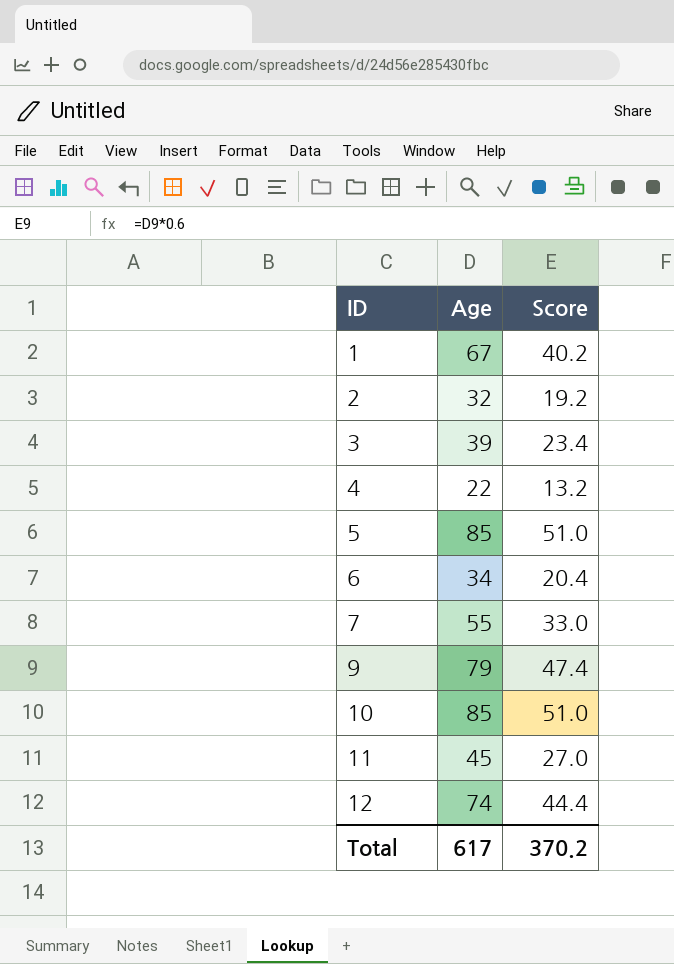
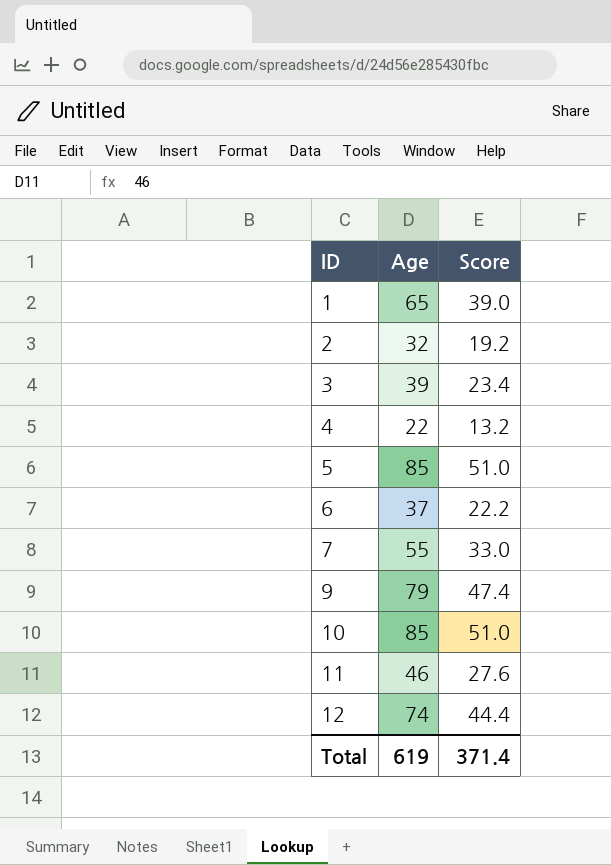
1 | Age: 67 -> 65
1 | Score: 40.2 -> 39.0
6 | Age: 34 -> 37
6 | Score: 20.4 -> 22.2
11 | Age: 45 -> 46
11 | Score: 27.0 -> 27.6
Total | Age: 617 -> 619
Total | Score: 370.2 -> 371.4

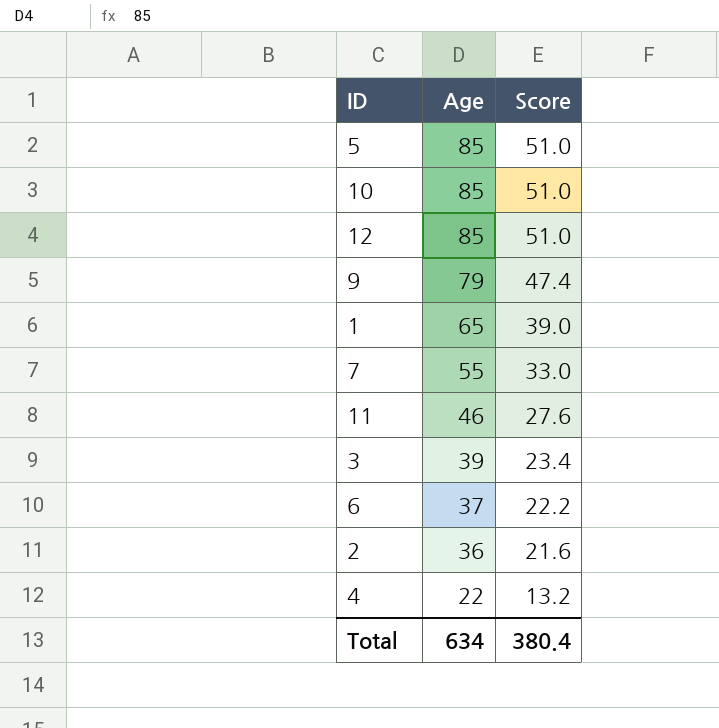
row order: ID ascending -> Age descending
12 | Age: 74 -> 85
12 | Score: 44.4 -> 51.0
2 | Age: 32 -> 36
2 | Score: 19.2 -> 21.6
Total | Age: 619 -> 634
Total | Score: 371.4 -> 380.4

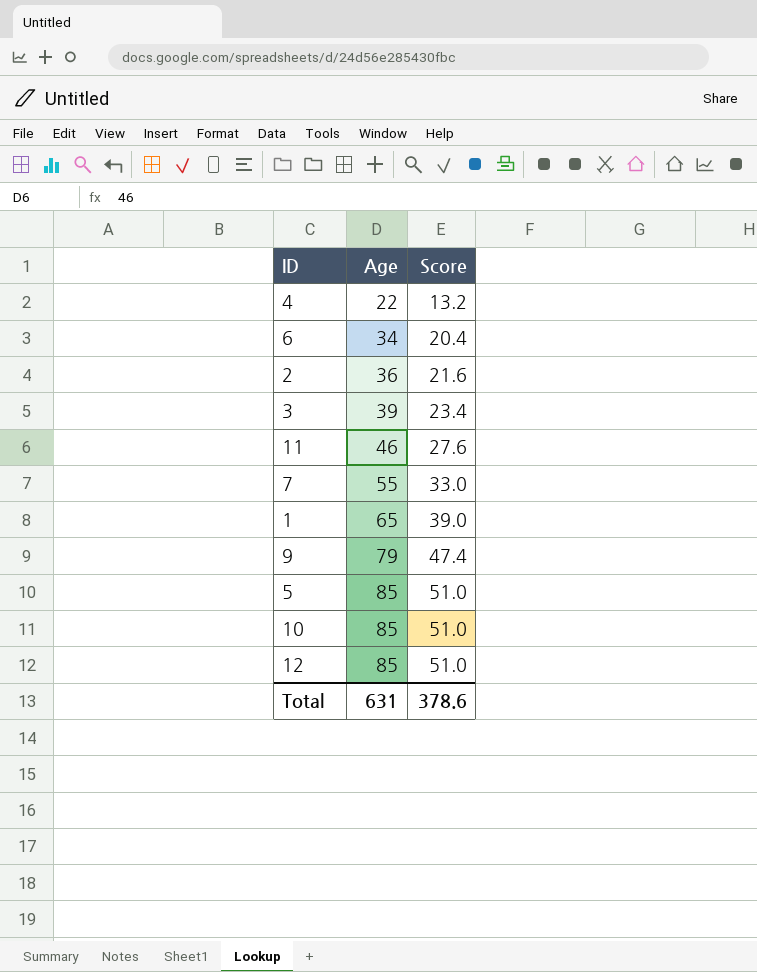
row order: Age descending -> Age ascending
6 | Age: 37 -> 34
6 | Score: 22.2 -> 20.4
Total | Age: 634 -> 631
Total | Score: 380.4 -> 378.6

